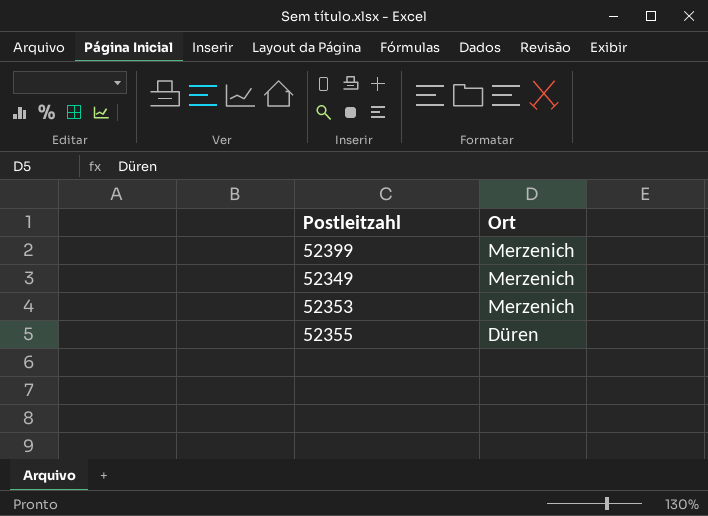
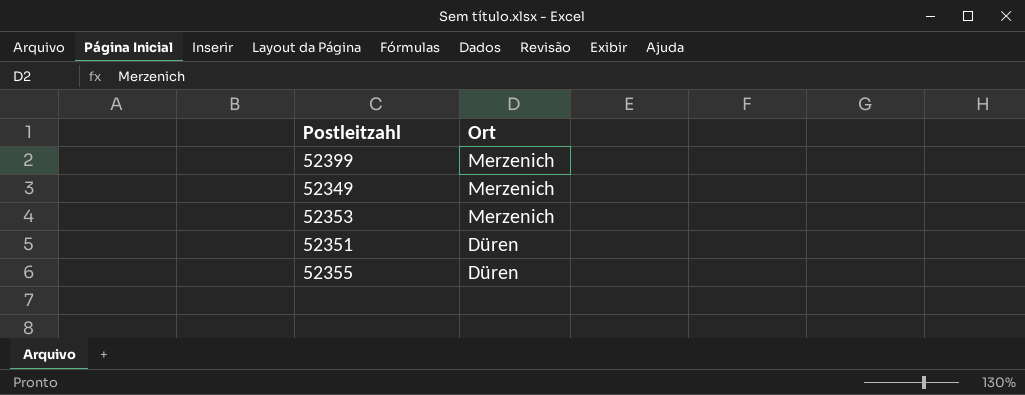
row 52351: none -> Düren

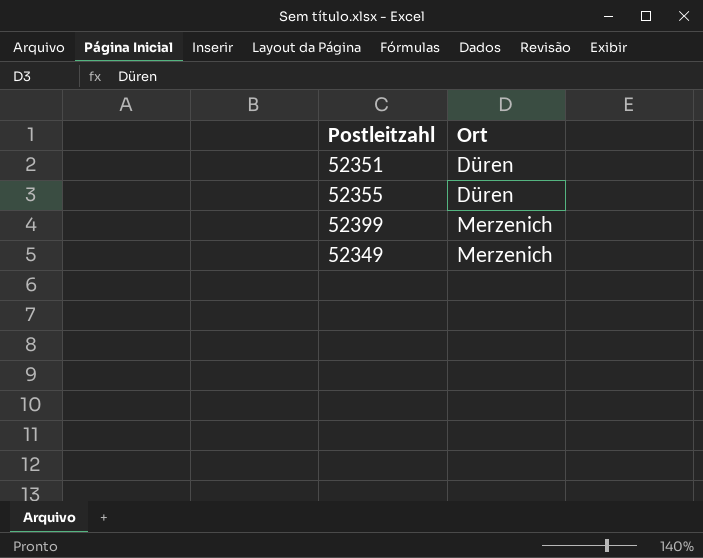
row order: Ort descending -> Ort ascending
row 52353: Merzenich -> none

